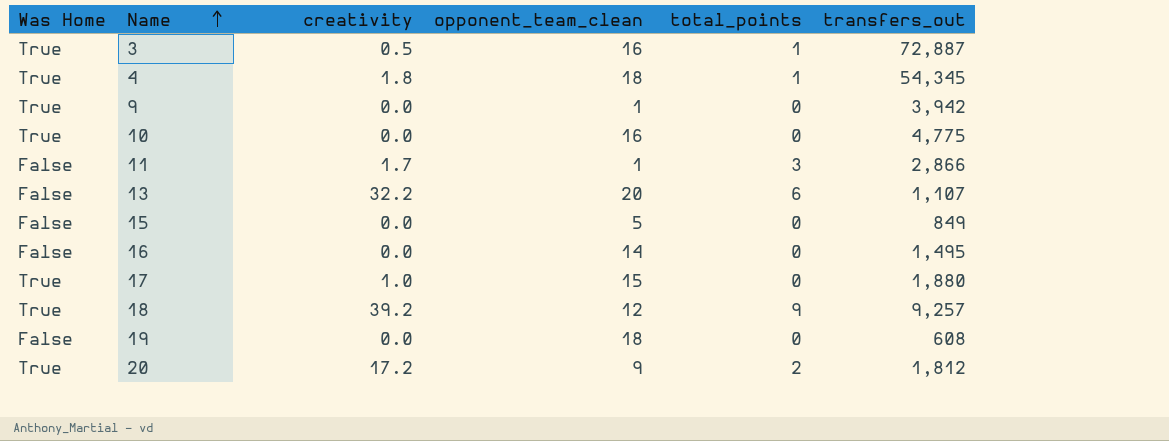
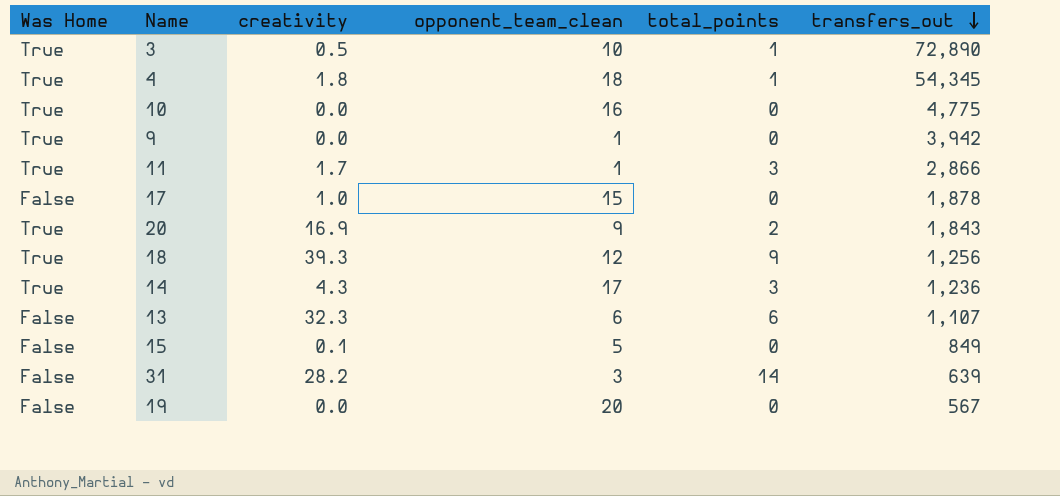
row order: Name ascending -> transfers_out descending
row 16: False | 0.0 | 14 | 0 | 1,495 -> none
3 | opponent_team_clean: 16 -> 10
3 | transfers_out: 72,887 -> 72,890
11 | Was Home: False -> True
17 | Was Home: True -> False
17 | transfers_out: 1,880 -> 1,878
20 | creativity: 17.2 -> 16.9
20 | transfers_out: 1,812 -> 1,843
18 | creativity: 39.2 -> 39.3
18 | transfers_out: 9,257 -> 1,256
row 14: none -> True | 4.3 | 17 | 3 | 1,236
13 | creativity: 32.2 -> 32.3
13 | opponent_team_clean: 20 -> 6
15 | creativity: 0.0 -> 0.1
row 31: none -> False | 28.2 | 3 | 14 | 639
19 | opponent_team_clean: 18 -> 20
19 | transfers_out: 608 -> 567

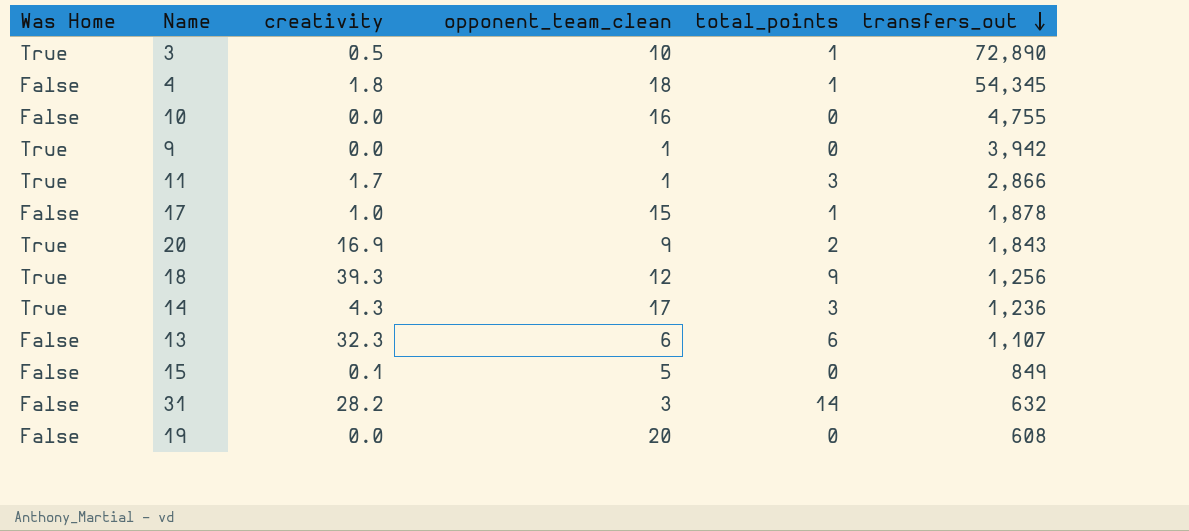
4 | Was Home: True -> False
10 | Was Home: True -> False
10 | transfers_out: 4,775 -> 4,755
17 | total_points: 0 -> 1
31 | transfers_out: 639 -> 632
19 | transfers_out: 567 -> 608

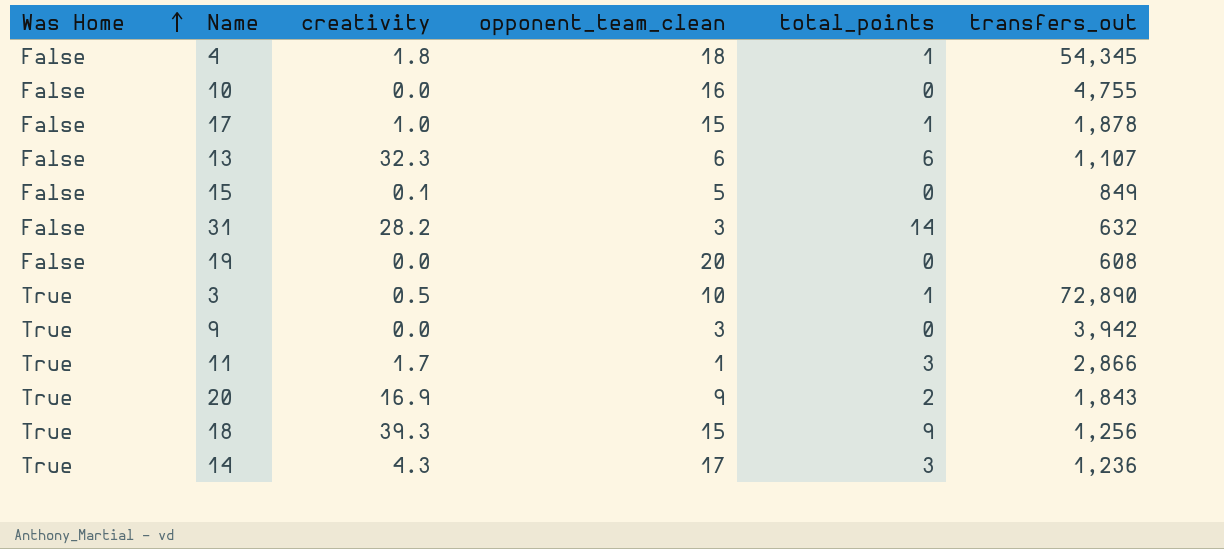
row order: transfers_out descending -> Was Home ascending
9 | opponent_team_clean: 1 -> 3
18 | opponent_team_clean: 12 -> 15

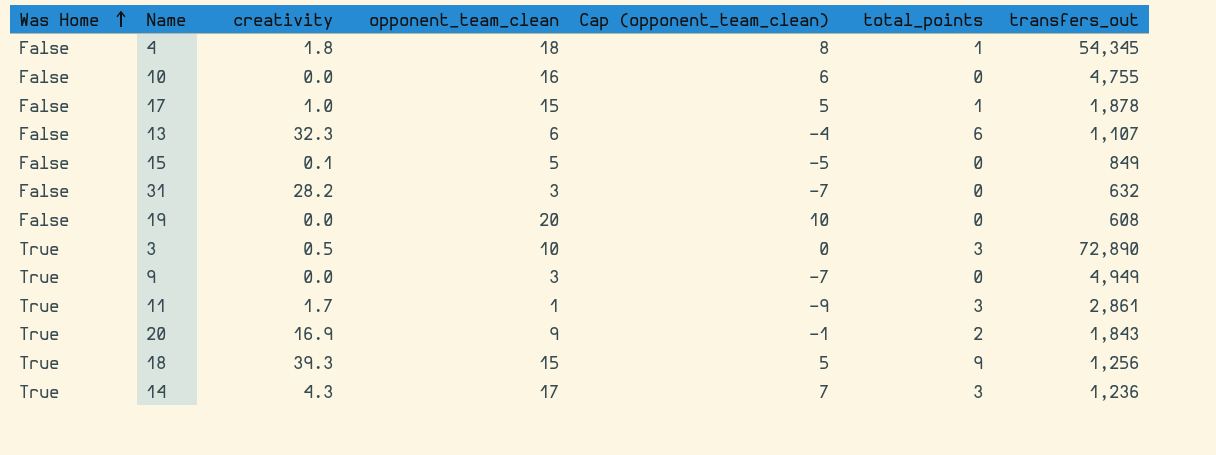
column Cap (opponent_team_clean) | formula: none -> [opponent_team_clean] - 10
31 | total_points: 14 -> 0
3 | total_points: 1 -> 3
9 | transfers_out: 3,942 -> 4,949
11 | transfers_out: 2,866 -> 2,861

